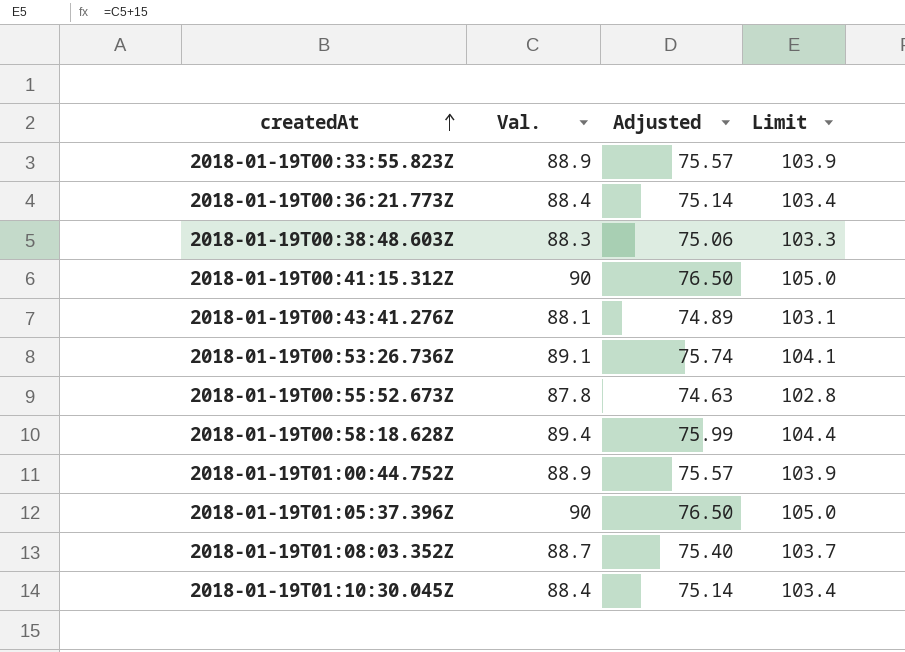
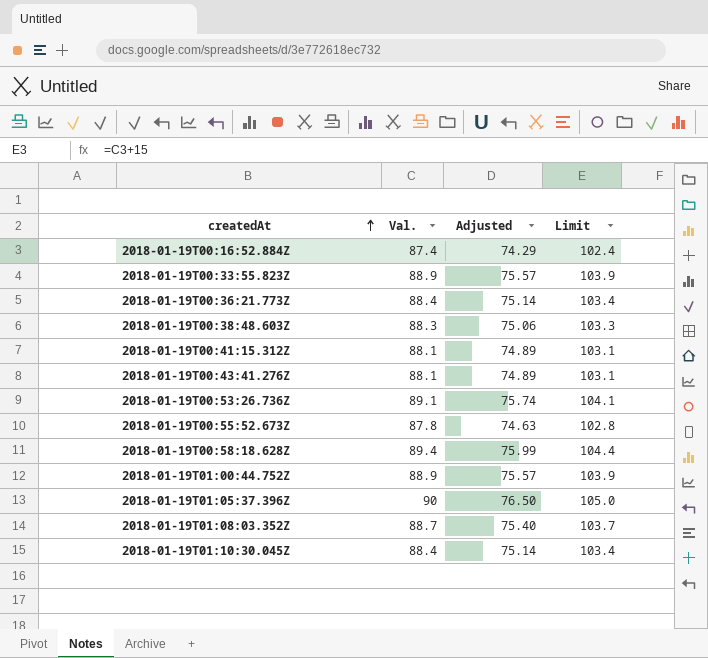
row 2018-01-19T00:16:52.884Z: none -> 87.4 | 74.29 | 102.4
2018-01-19T00:41:15.312Z | Val.: 90 -> 88.1
2018-01-19T00:41:15.312Z | Adjusted: 76.50 -> 74.89
2018-01-19T00:41:15.312Z | Limit: 105.0 -> 103.1

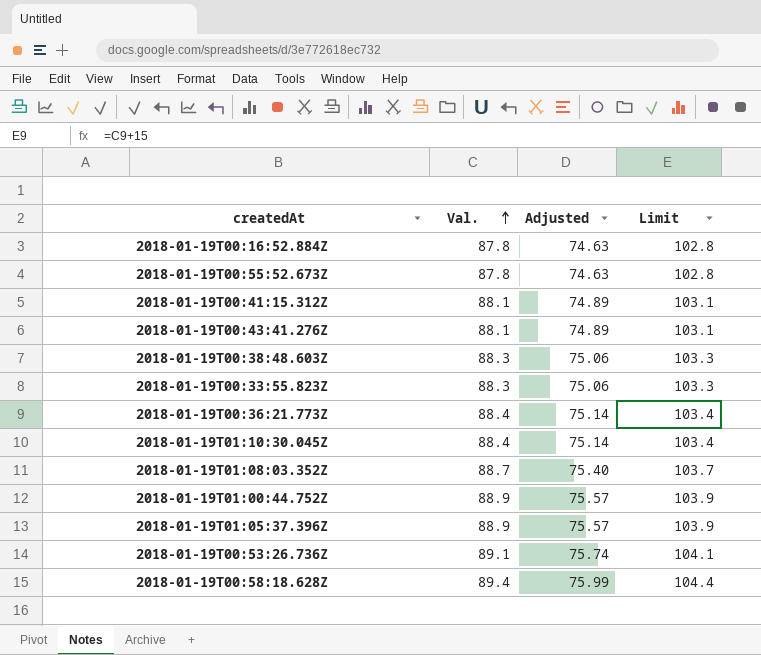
row order: createdAt ascending -> Val. ascending
2018-01-19T00:16:52.884Z | Val.: 87.4 -> 87.8
2018-01-19T00:16:52.884Z | Adjusted: 74.29 -> 74.63
2018-01-19T00:16:52.884Z | Limit: 102.4 -> 102.8
2018-01-19T00:33:55.823Z | Val.: 88.9 -> 88.3
2018-01-19T00:33:55.823Z | Adjusted: 75.57 -> 75.06
2018-01-19T00:33:55.823Z | Limit: 103.9 -> 103.3
2018-01-19T01:05:37.396Z | Val.: 90 -> 88.9
2018-01-19T01:05:37.396Z | Adjusted: 76.50 -> 75.57
2018-01-19T01:05:37.396Z | Limit: 105.0 -> 103.9

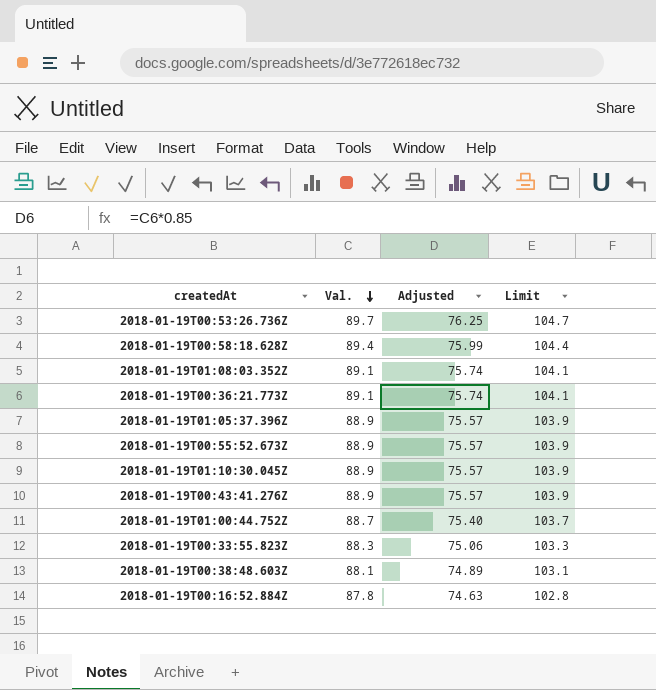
row order: Val. ascending -> Val. descending
row 2018-01-19T00:41:15.312Z: 88.1 | 74.89 | 103.1 -> none
2018-01-19T00:53:26.736Z | Val.: 89.1 -> 89.7
2018-01-19T00:53:26.736Z | Adjusted: 75.74 -> 76.25
2018-01-19T00:53:26.736Z | Limit: 104.1 -> 104.7
2018-01-19T01:08:03.352Z | Val.: 88.7 -> 89.1
2018-01-19T01:08:03.352Z | Adjusted: 75.40 -> 75.74
2018-01-19T01:08:03.352Z | Limit: 103.7 -> 104.1
2018-01-19T00:36:21.773Z | Val.: 88.4 -> 89.1
2018-01-19T00:36:21.773Z | Adjusted: 75.14 -> 75.74
2018-01-19T00:36:21.773Z | Limit: 103.4 -> 104.1
2018-01-19T00:55:52.673Z | Val.: 87.8 -> 88.9
2018-01-19T00:55:52.673Z | Adjusted: 74.63 -> 75.57
2018-01-19T00:55:52.673Z | Limit: 102.8 -> 103.9
2018-01-19T01:10:30.045Z | Val.: 88.4 -> 88.9
2018-01-19T01:10:30.045Z | Adjusted: 75.14 -> 75.57
2018-01-19T01:10:30.045Z | Limit: 103.4 -> 103.9
2018-01-19T00:43:41.276Z | Val.: 88.1 -> 88.9
2018-01-19T00:43:41.276Z | Adjusted: 74.89 -> 75.57
2018-01-19T00:43:41.276Z | Limit: 103.1 -> 103.9
2018-01-19T01:00:44.752Z | Val.: 88.9 -> 88.7
2018-01-19T01:00:44.752Z | Adjusted: 75.57 -> 75.40
2018-01-19T01:00:44.752Z | Limit: 103.9 -> 103.7
2018-01-19T00:38:48.603Z | Val.: 88.3 -> 88.1
2018-01-19T00:38:48.603Z | Adjusted: 75.06 -> 74.89
2018-01-19T00:38:48.603Z | Limit: 103.3 -> 103.1

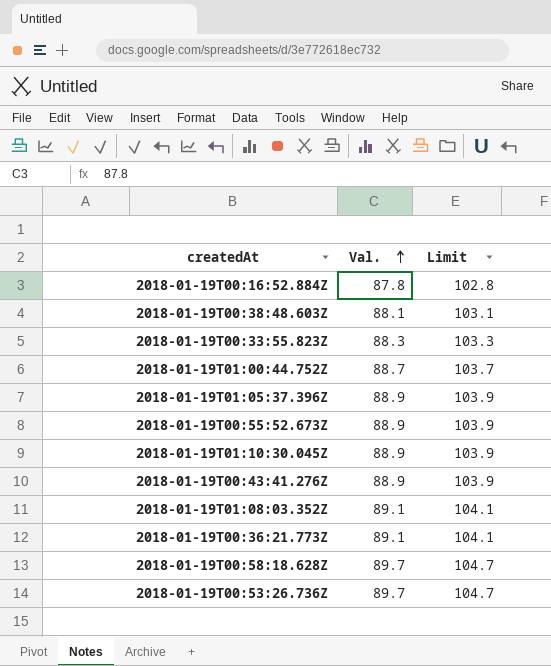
row order: Val. descending -> Val. ascending
column Adjusted | formula: [Val.] * 0.85 -> none
2018-01-19T00:58:18.628Z | Val.: 89.4 -> 89.7
2018-01-19T00:58:18.628Z | Limit: 104.4 -> 104.7

